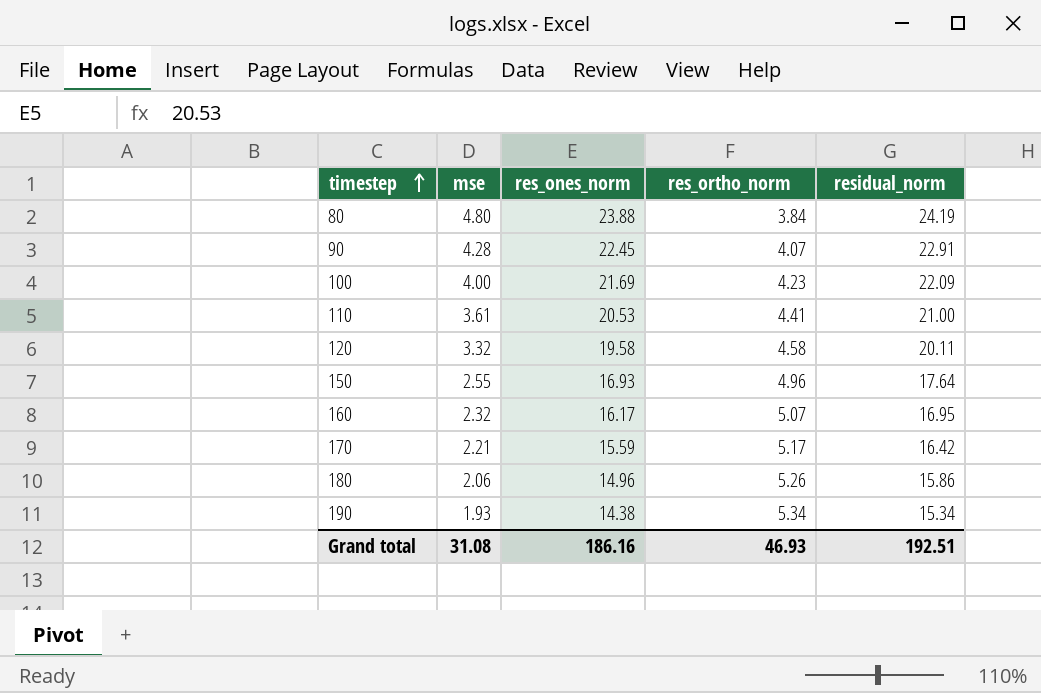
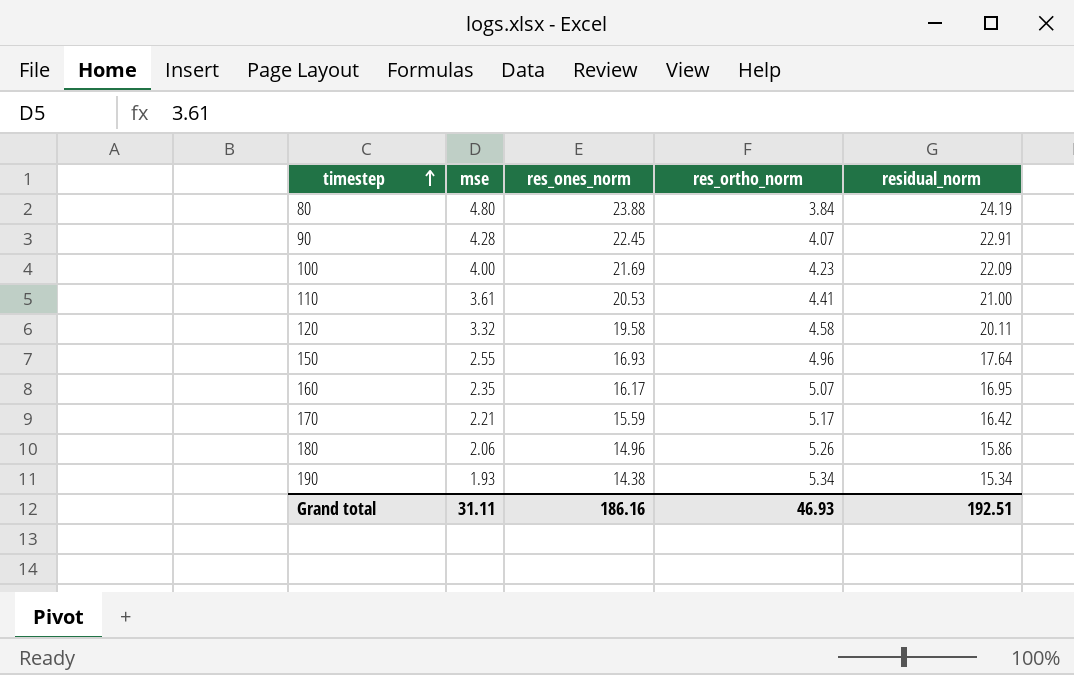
160 | mse: 2.32 -> 2.35
Grand total | mse: 31.08 -> 31.11

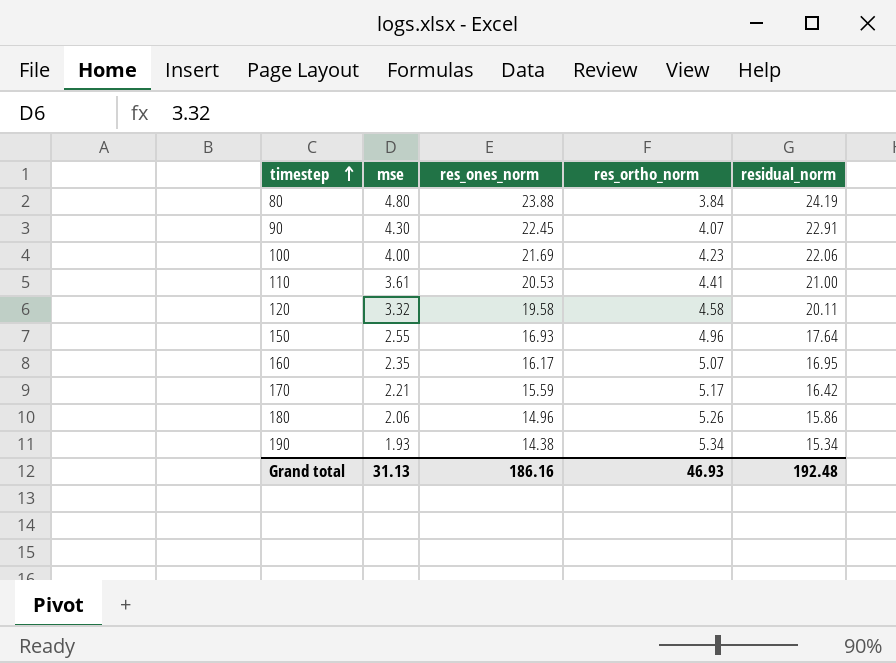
90 | mse: 4.28 -> 4.30
100 | residual_norm: 22.09 -> 22.06
Grand total | mse: 31.11 -> 31.13
Grand total | residual_norm: 192.51 -> 192.48

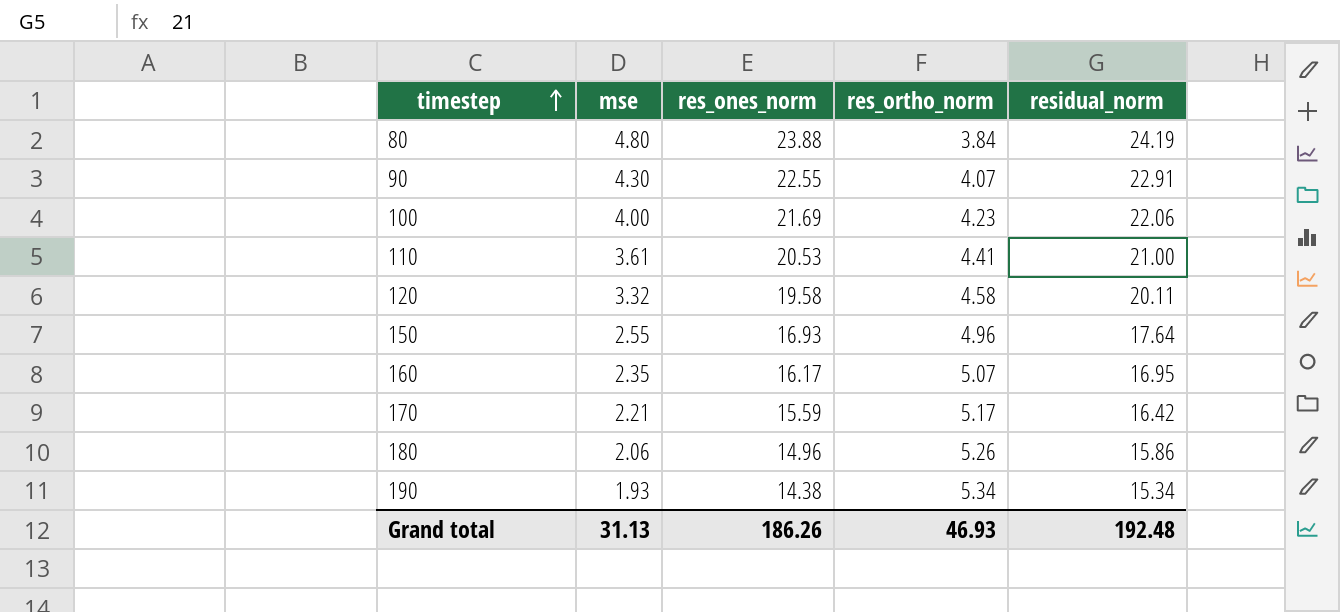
90 | res_ones_norm: 22.45 -> 22.55
Grand total | res_ones_norm: 186.16 -> 186.26

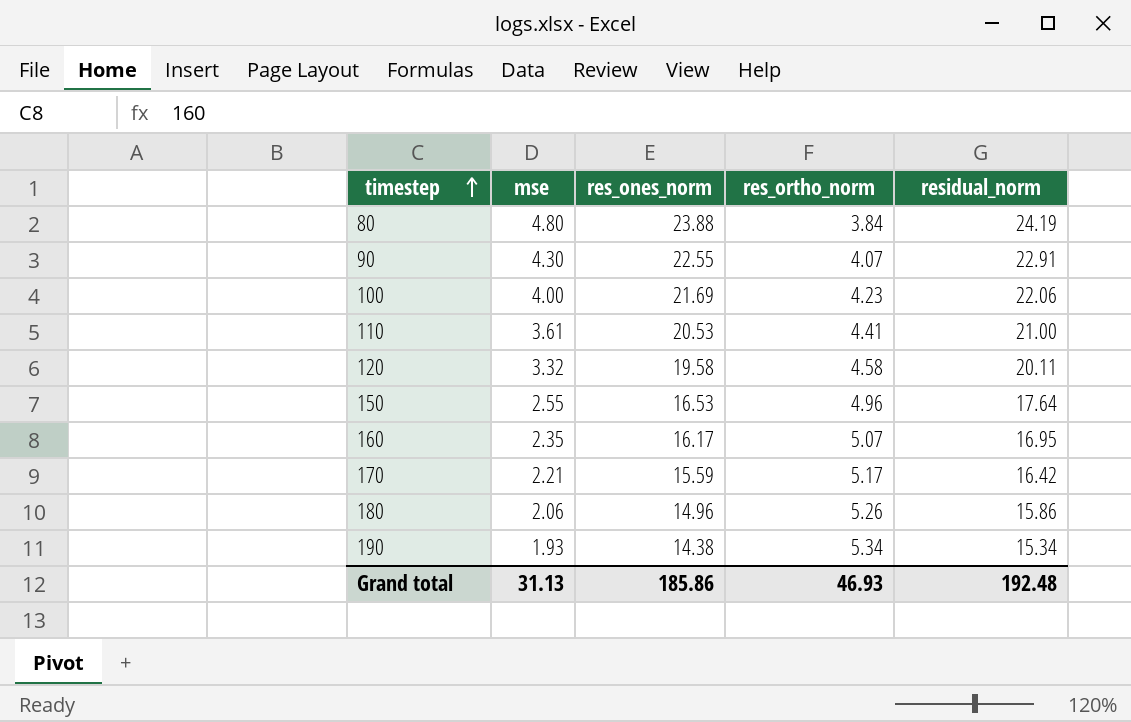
150 | res_ones_norm: 16.93 -> 16.53
Grand total | res_ones_norm: 186.26 -> 185.86

